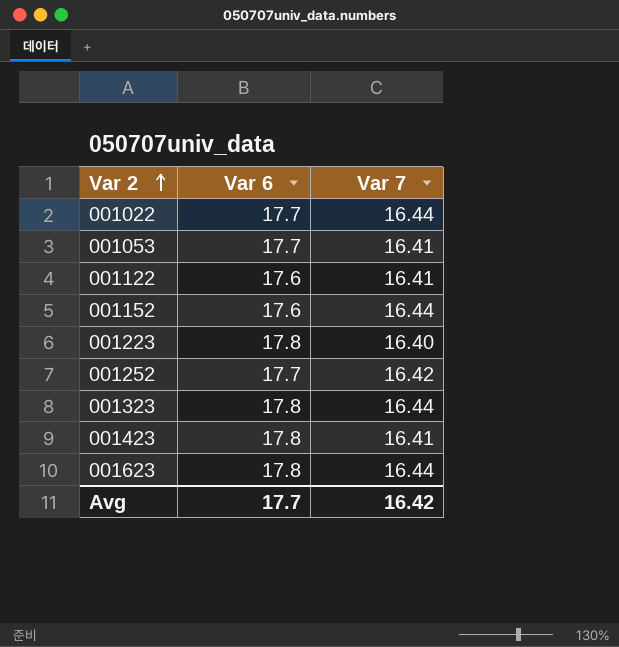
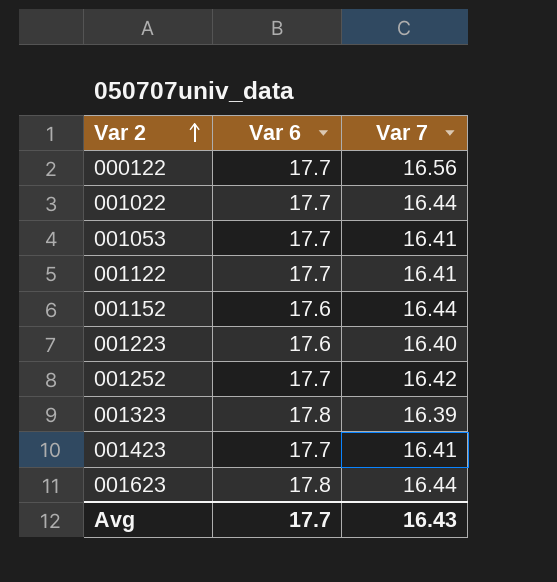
row 000122: none -> 17.7 | 16.56
001122 | Var 6: 17.6 -> 17.7
001223 | Var 6: 17.8 -> 17.6
001323 | Var 7: 16.44 -> 16.39
001423 | Var 6: 17.8 -> 17.7
Avg | Var 7: 16.42 -> 16.43

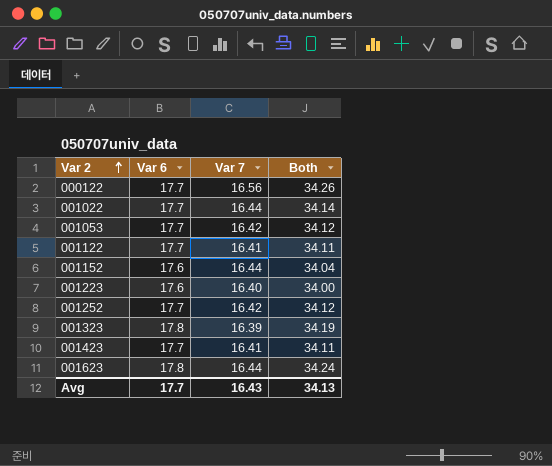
column Both | formula: none -> [Var 6] + [Var 7]
001053 | Var 7: 16.41 -> 16.42

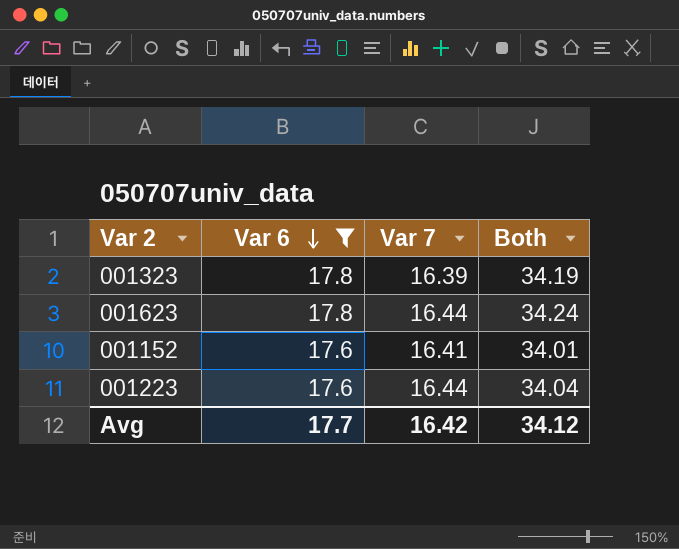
filter: none -> Var 6 != 17.7
row order: Var 2 ascending -> Var 6 descending
001152 | Var 7: 16.44 -> 16.41
001152 | Both: 34.04 -> 34.01
001223 | Var 7: 16.40 -> 16.44
001223 | Both: 34.00 -> 34.04
Avg | Var 7: 16.43 -> 16.42
Avg | Both: 34.13 -> 34.12

